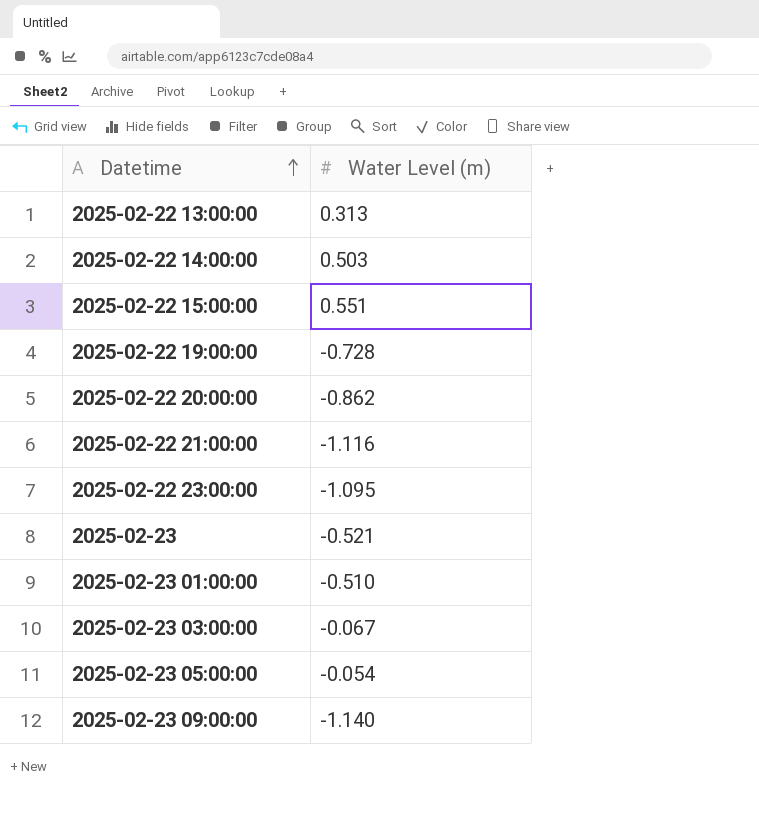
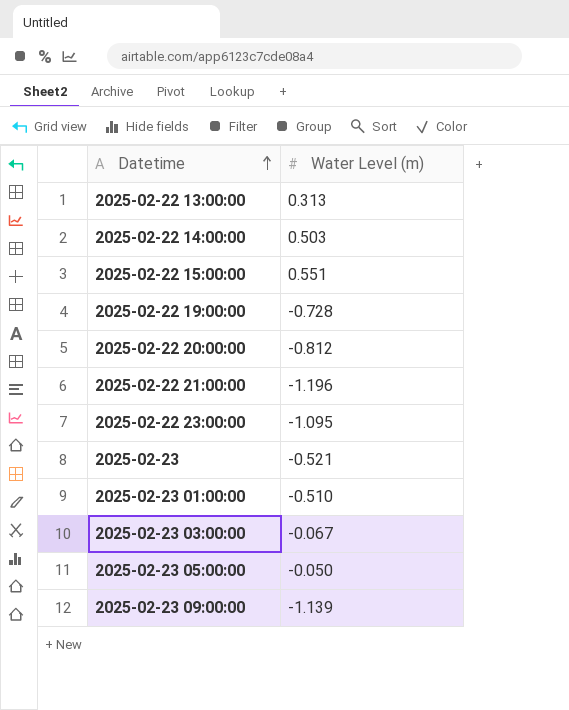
2025-02-22 20:00:00 | Water Level (m): -0.862 -> -0.812
2025-02-22 21:00:00 | Water Level (m): -1.116 -> -1.196
2025-02-23 05:00:00 | Water Level (m): -0.054 -> -0.050
2025-02-23 09:00:00 | Water Level (m): -1.140 -> -1.139

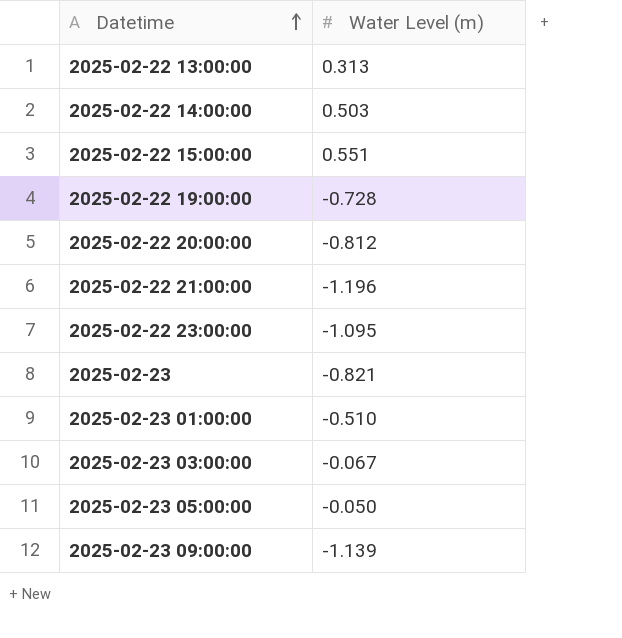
2025-02-23 | Water Level (m): -0.521 -> -0.821

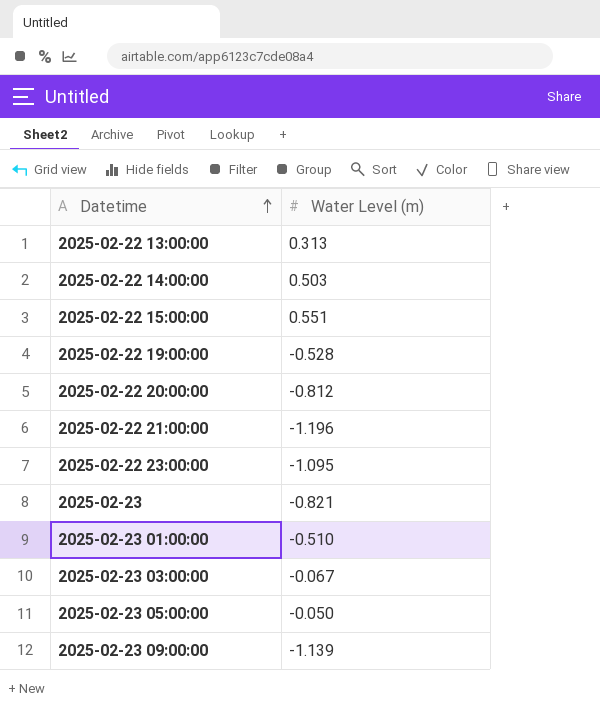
2025-02-22 19:00:00 | Water Level (m): -0.728 -> -0.528

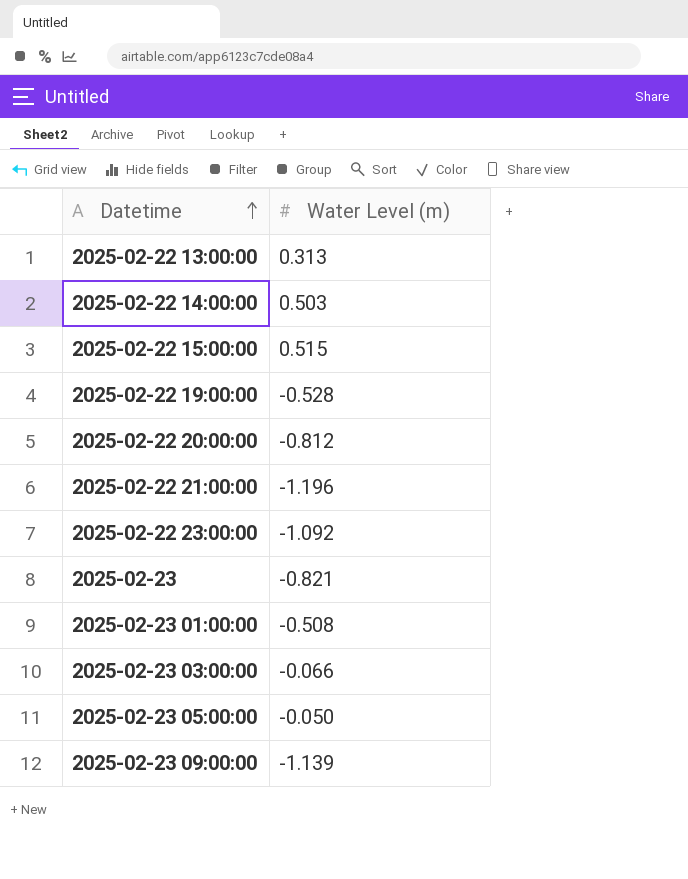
2025-02-22 15:00:00 | Water Level (m): 0.551 -> 0.515
2025-02-22 23:00:00 | Water Level (m): -1.095 -> -1.092
2025-02-23 01:00:00 | Water Level (m): -0.510 -> -0.508
2025-02-23 03:00:00 | Water Level (m): -0.067 -> -0.066

